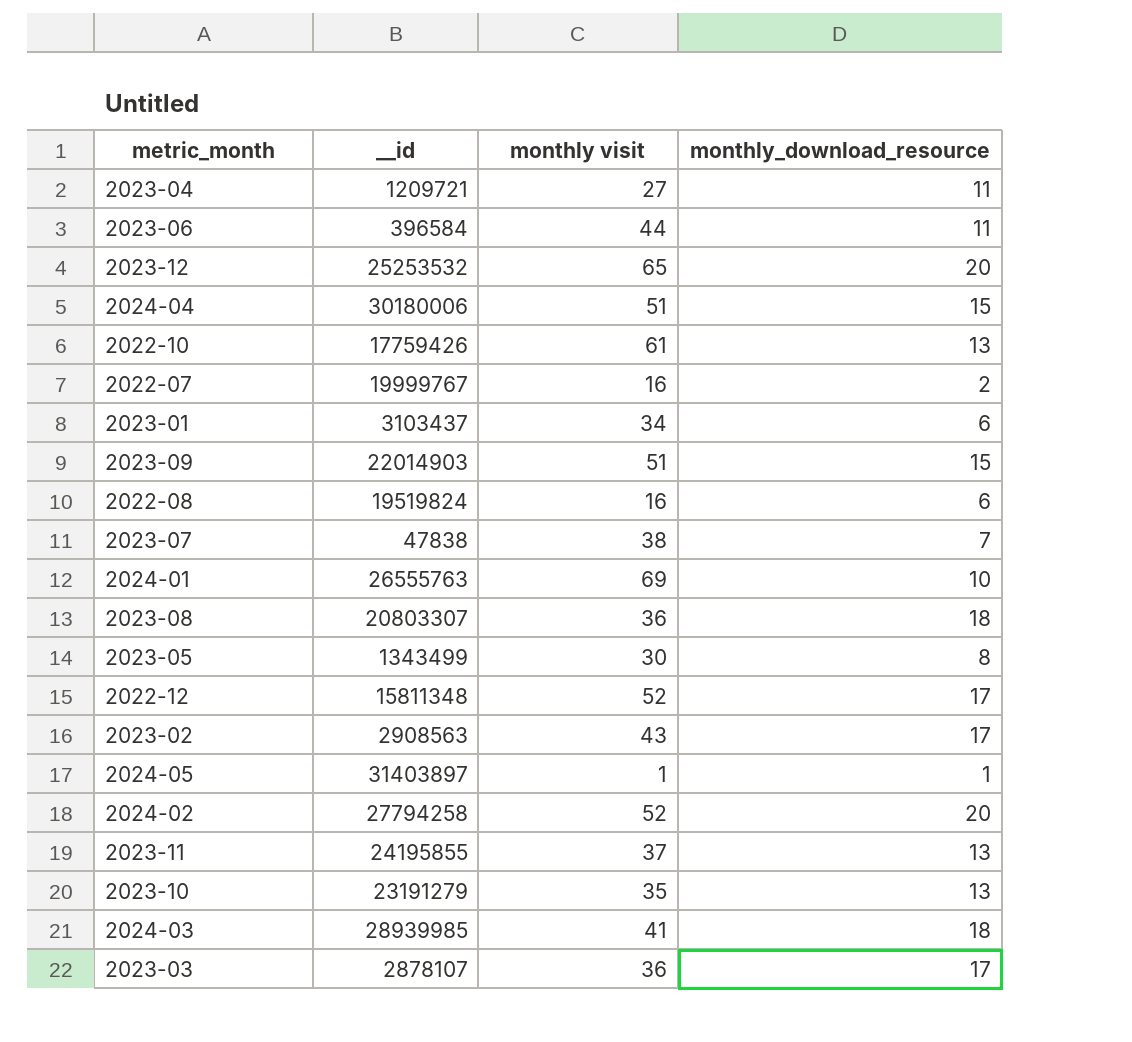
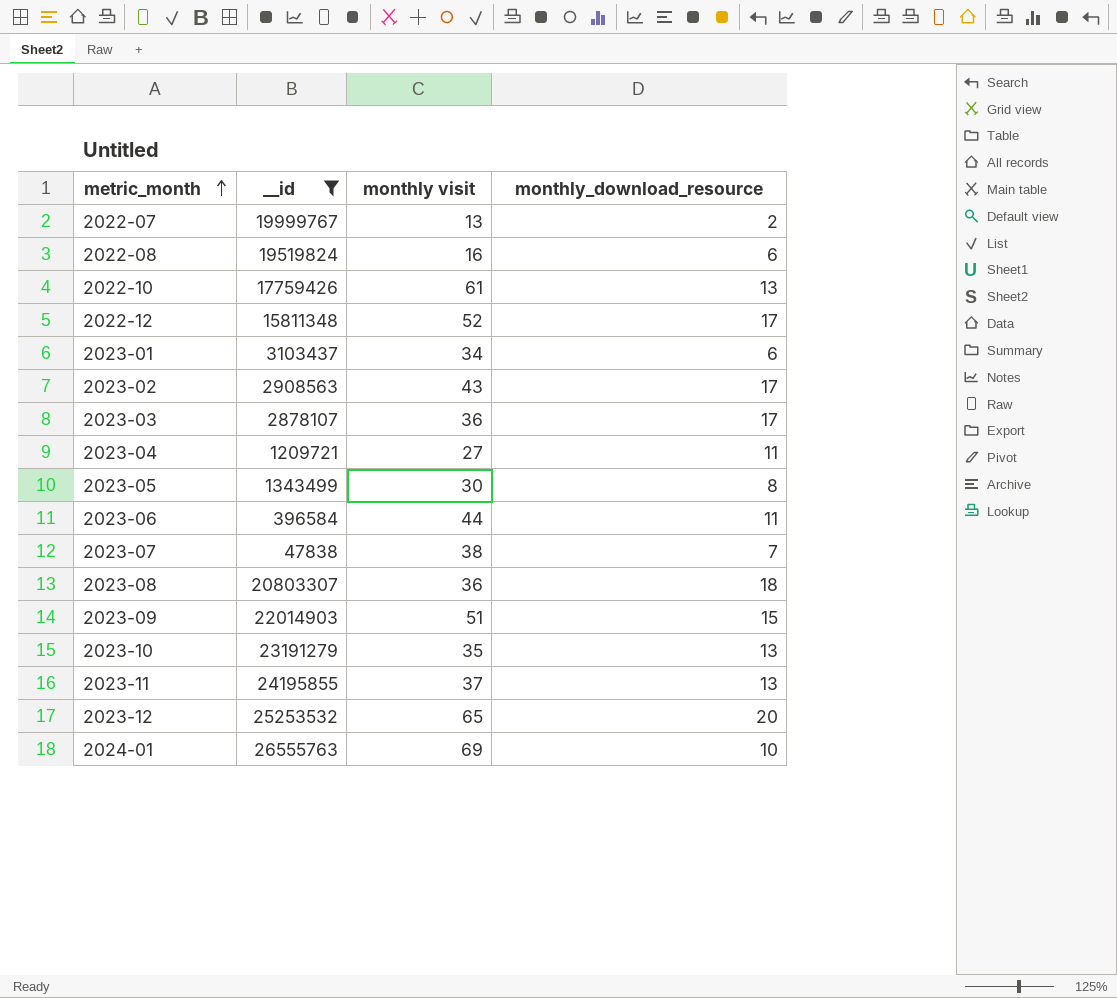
filter: none -> __id <= 26555763
row order: none -> metric_month ascending
2022-07 | monthly visit: 16 -> 13

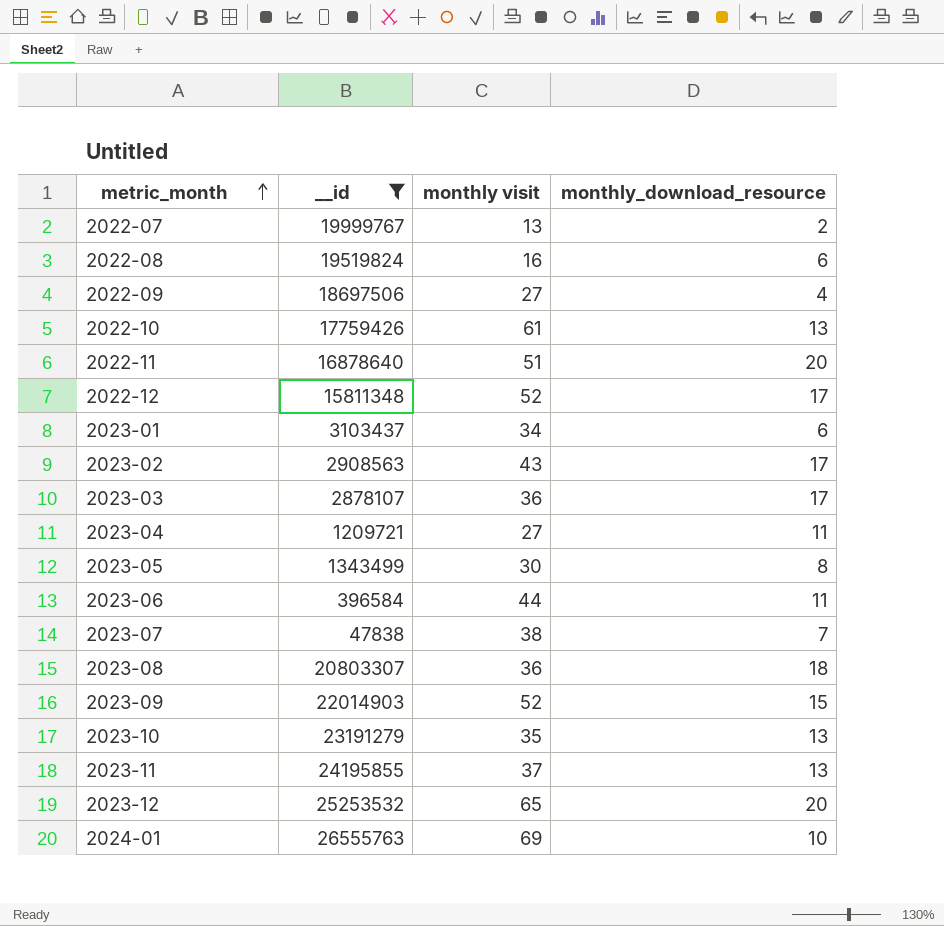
row 2022-09: none -> 18697506 | 27 | 4
row 2022-11: none -> 16878640 | 51 | 20
2023-09 | monthly visit: 51 -> 52

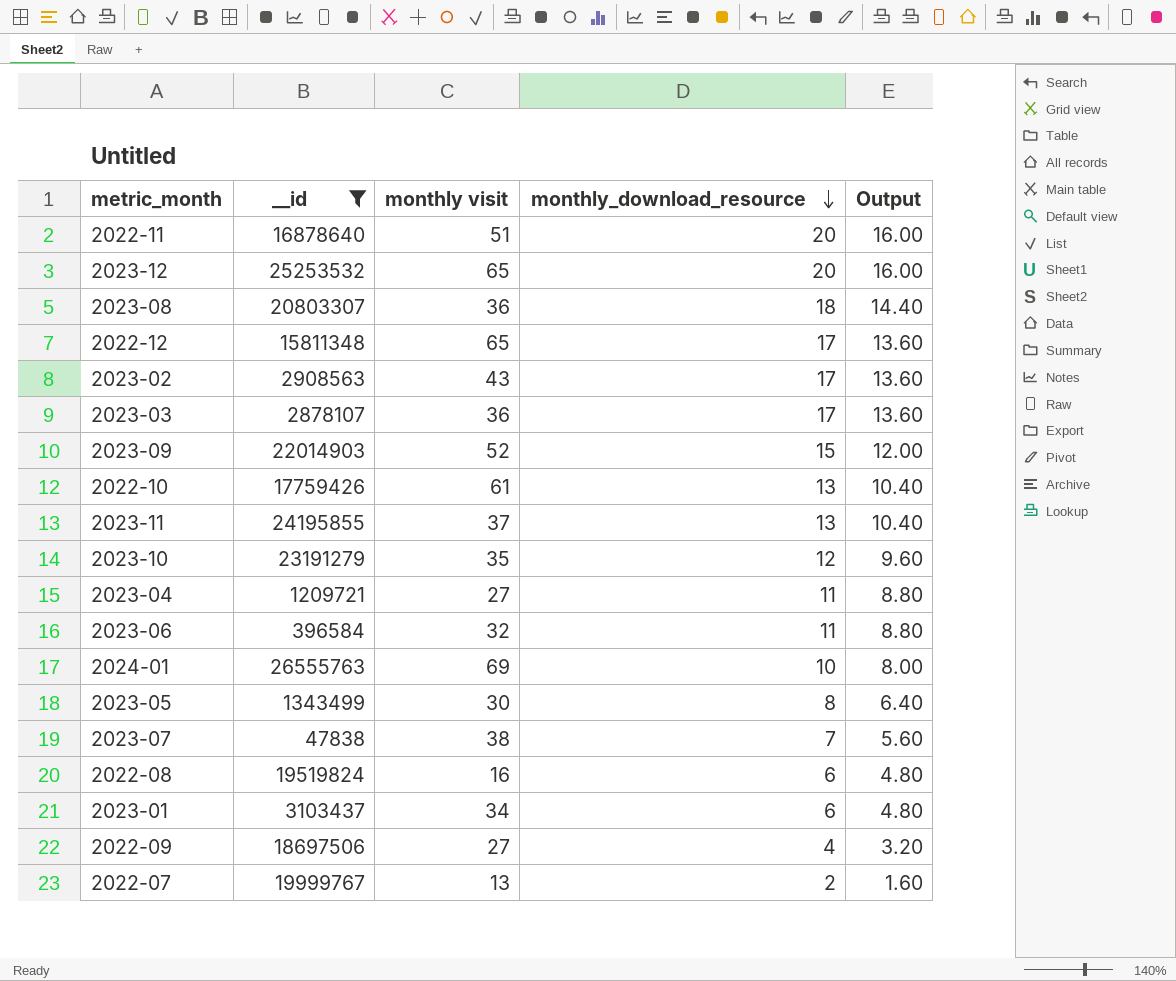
row order: metric_month ascending -> monthly_download_resource descending
column Output | formula: none -> [monthly_download_resource] * 0.8
2022-12 | monthly visit: 52 -> 65
2023-10 | monthly_download_resource: 13 -> 12
2023-06 | monthly visit: 44 -> 32

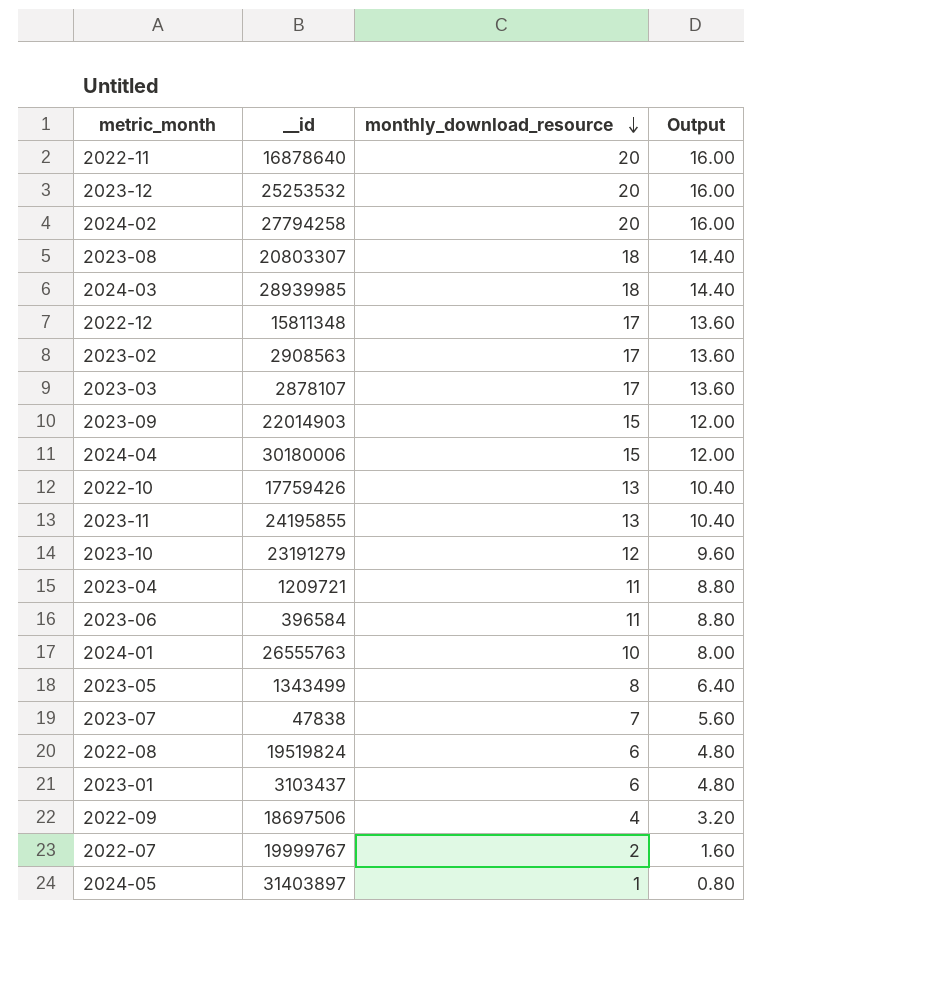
filter: __id <= 26555763 -> none
column monthly visit | position: 3 -> none

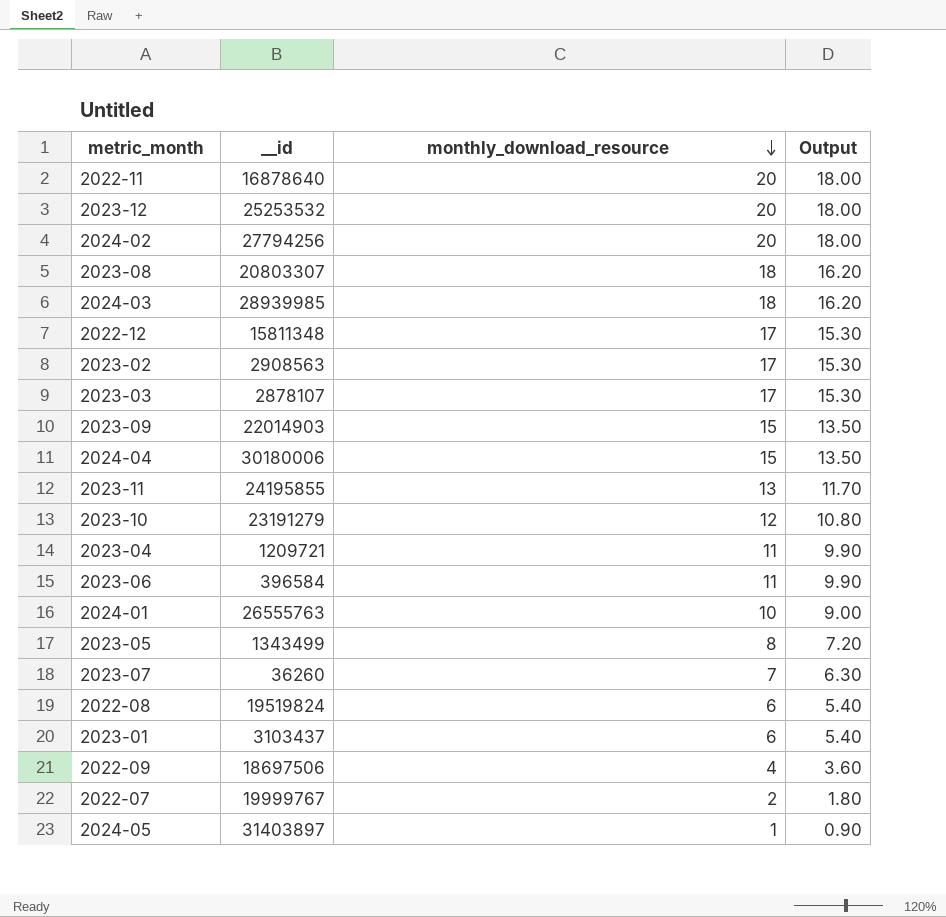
column Output | formula: [monthly_download_resource] * 0.8 -> [monthly_download_resource] * 0.9
row 2022-10: 17759426 | 13 | 10.40 -> none
2024-02 | __id: 27794258 -> 27794256
2023-07 | __id: 47838 -> 36260

